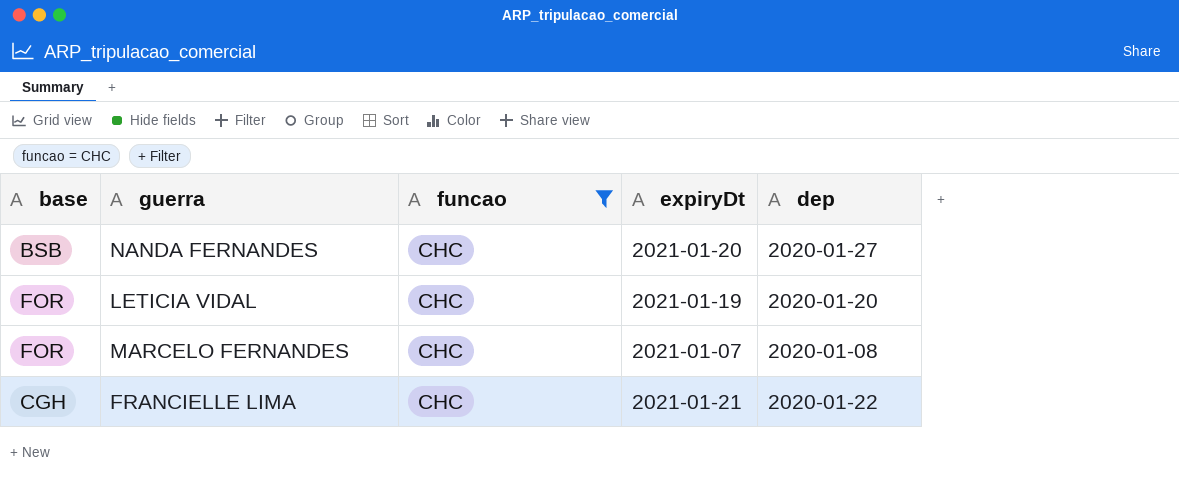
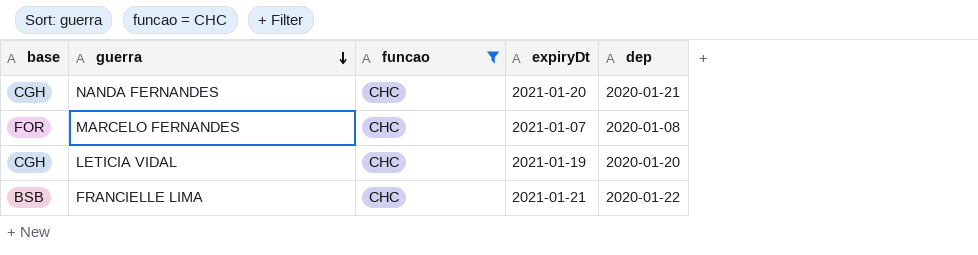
row order: none -> guerra descending
NANDA FERNANDES | base: BSB -> CGH
NANDA FERNANDES | dep: 2020-01-27 -> 2020-01-21
LETICIA VIDAL | base: FOR -> CGH
FRANCIELLE LIMA | base: CGH -> BSB

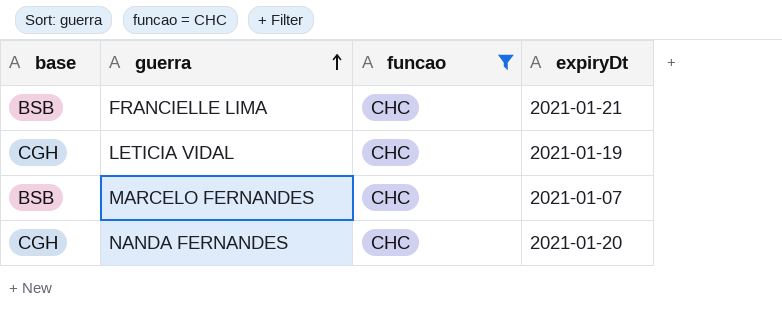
row order: guerra descending -> guerra ascending
column dep | position: 5 -> none
MARCELO FERNANDES | base: FOR -> BSB

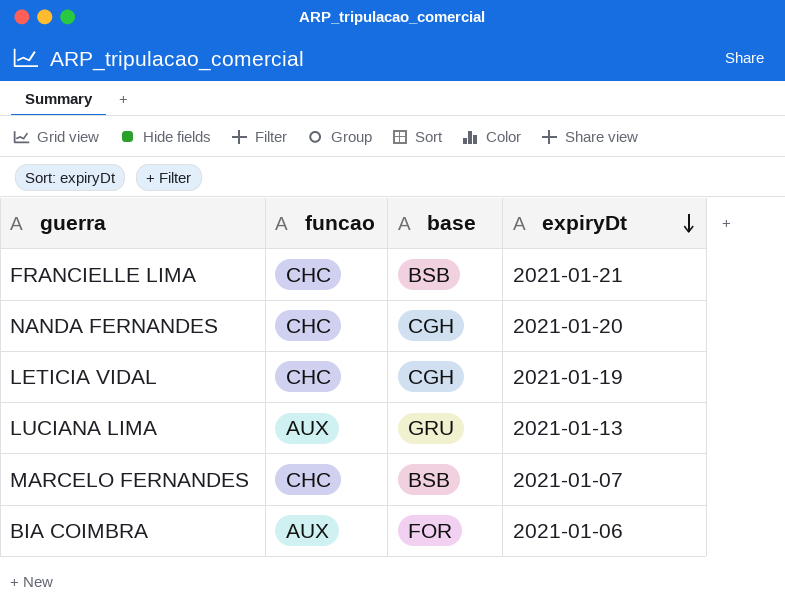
filter: funcao = CHC -> none
row order: guerra ascending -> expiryDt descending
column base | position: 1 -> 3

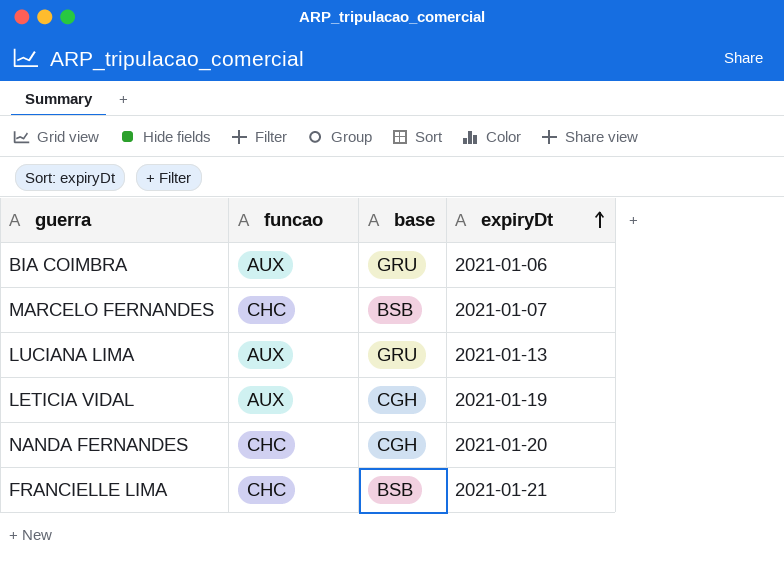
row order: expiryDt descending -> expiryDt ascending
BIA COIMBRA | base: FOR -> GRU
LETICIA VIDAL | funcao: CHC -> AUX

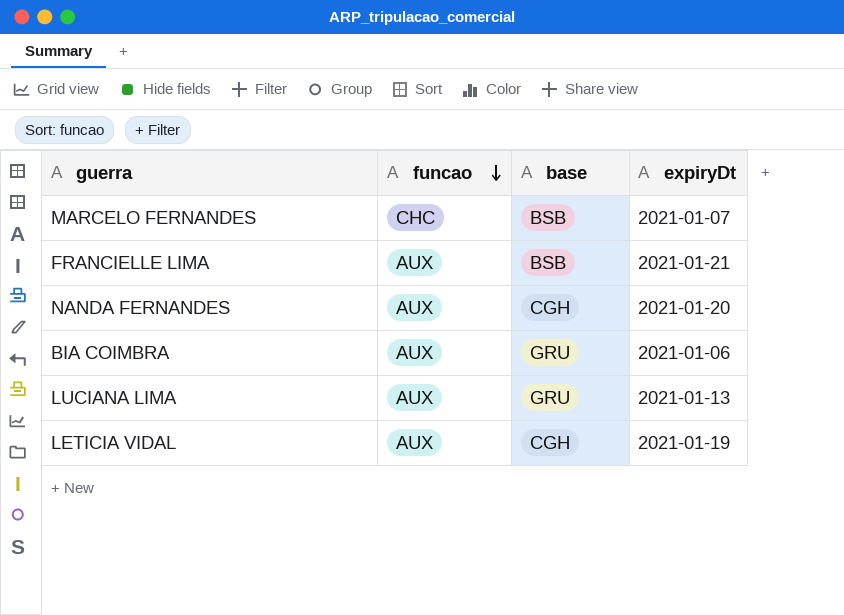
row order: expiryDt ascending -> funcao descending
FRANCIELLE LIMA | funcao: CHC -> AUX
NANDA FERNANDES | funcao: CHC -> AUX

